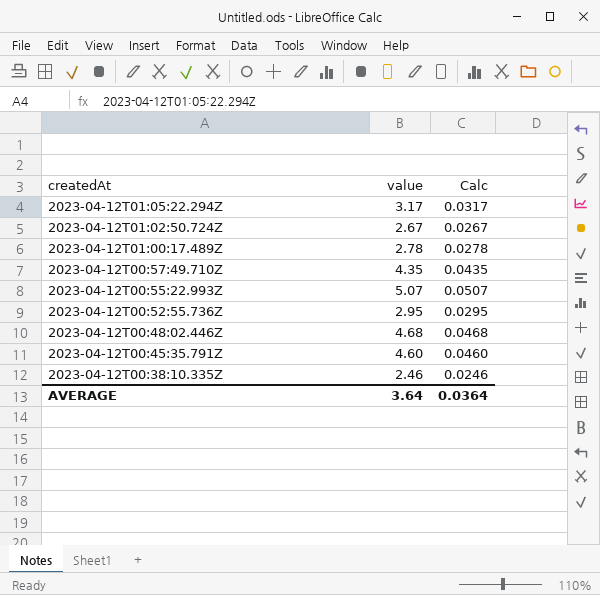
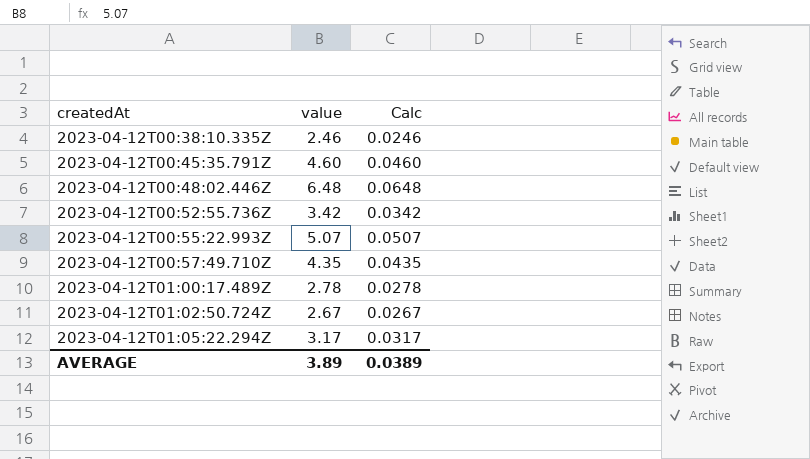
row order: createdAt descending -> createdAt ascending
2023-04-12T00:48:02.446Z | value: 4.68 -> 6.48
2023-04-12T00:48:02.446Z | Calc: 0.0468 -> 0.0648
2023-04-12T00:52:55.736Z | value: 2.95 -> 3.42
2023-04-12T00:52:55.736Z | Calc: 0.0295 -> 0.0342
AVERAGE | value: 3.64 -> 3.89
AVERAGE | Calc: 0.0364 -> 0.0389

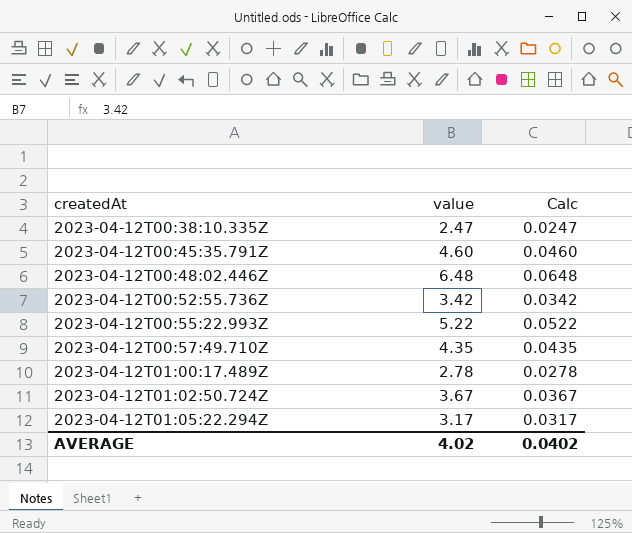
2023-04-12T00:38:10.335Z | value: 2.46 -> 2.47
2023-04-12T00:38:10.335Z | Calc: 0.0246 -> 0.0247
2023-04-12T00:55:22.993Z | value: 5.07 -> 5.22
2023-04-12T00:55:22.993Z | Calc: 0.0507 -> 0.0522
2023-04-12T01:02:50.724Z | value: 2.67 -> 3.67
2023-04-12T01:02:50.724Z | Calc: 0.0267 -> 0.0367
AVERAGE | value: 3.89 -> 4.02
AVERAGE | Calc: 0.0389 -> 0.0402

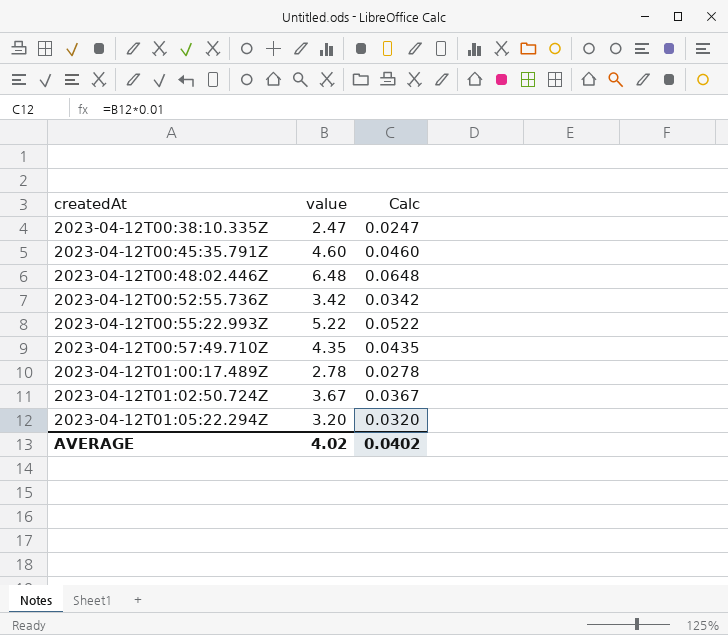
2023-04-12T01:05:22.294Z | value: 3.17 -> 3.20
2023-04-12T01:05:22.294Z | Calc: 0.0317 -> 0.0320

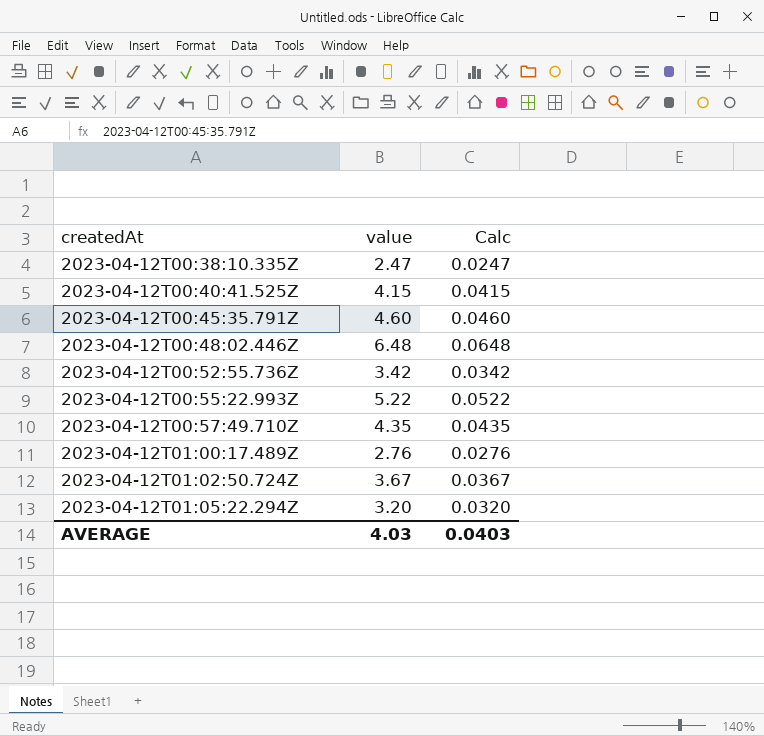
row 2023-04-12T00:40:41.525Z: none -> 4.15 | 0.0415
2023-04-12T01:00:17.489Z | value: 2.78 -> 2.76
2023-04-12T01:00:17.489Z | Calc: 0.0278 -> 0.0276
AVERAGE | value: 4.02 -> 4.03
AVERAGE | Calc: 0.0402 -> 0.0403

